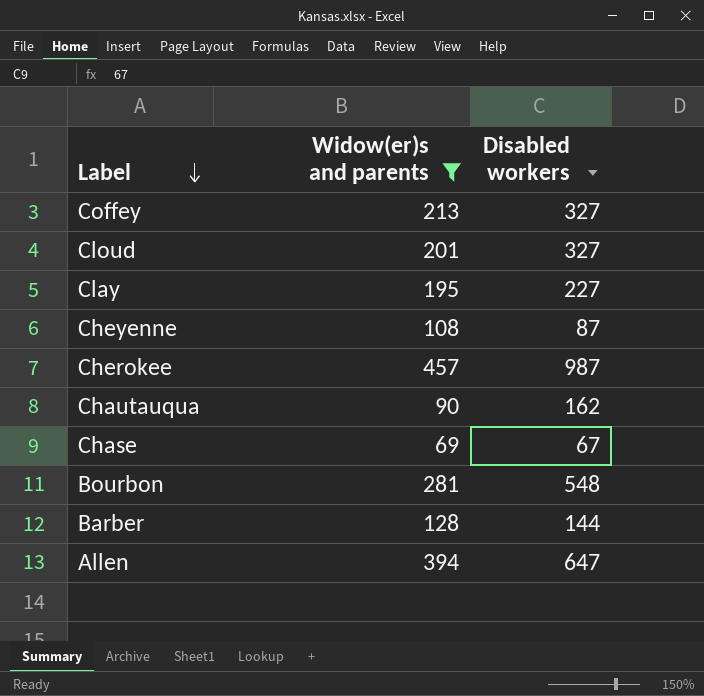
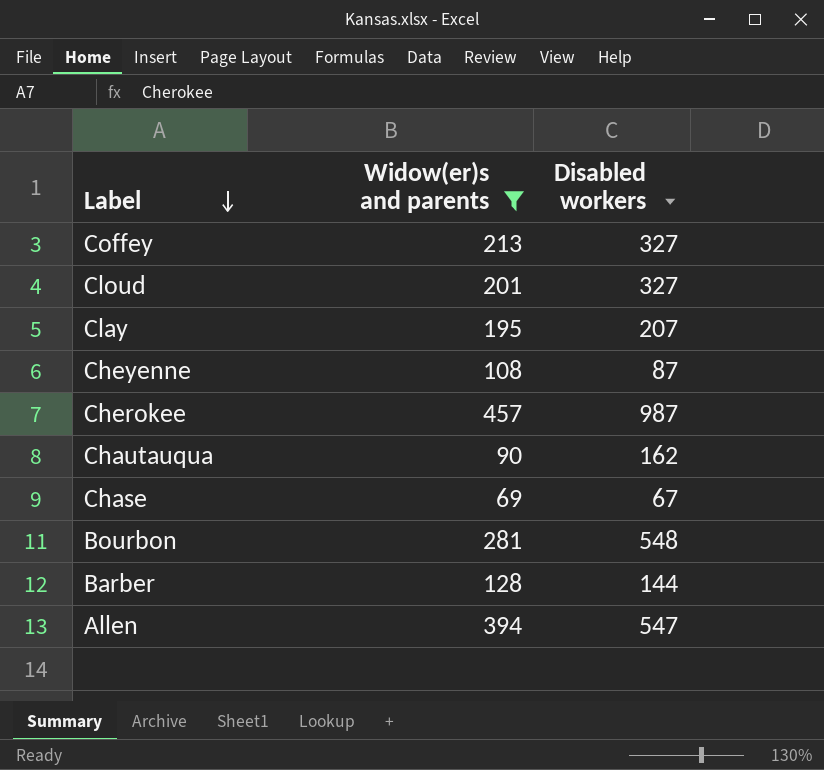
Clay | Disabled workers: 227 -> 207
Allen | Disabled workers: 647 -> 547

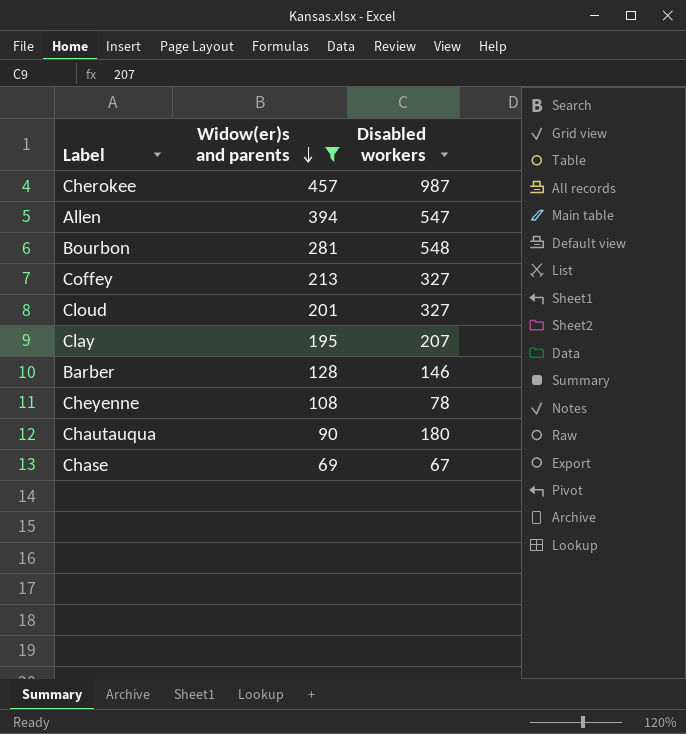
row order: Label descending -> Widow(er)s and parents descending
Barber | Disabled workers: 144 -> 146
Cheyenne | Disabled workers: 87 -> 78
Chautauqua | Disabled workers: 162 -> 180

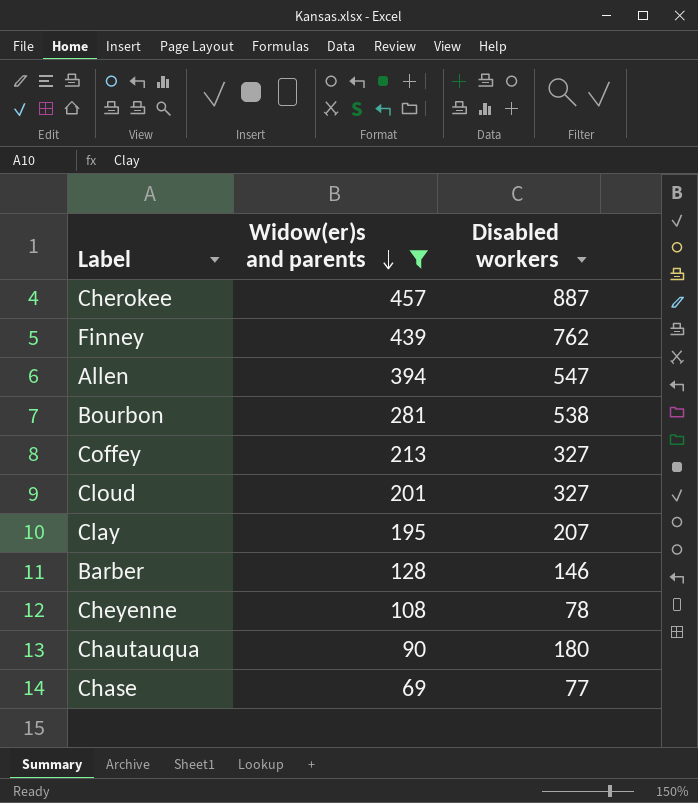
Cherokee | Disabled workers: 987 -> 887
row Finney: none -> 439 | 762
Bourbon | Disabled workers: 548 -> 538
Chase | Disabled workers: 67 -> 77

